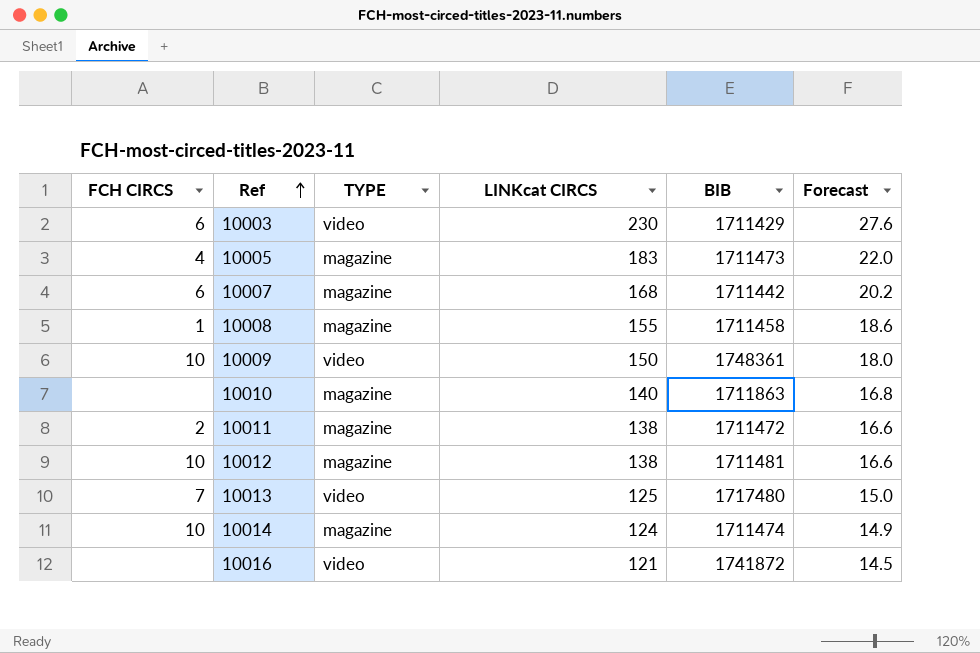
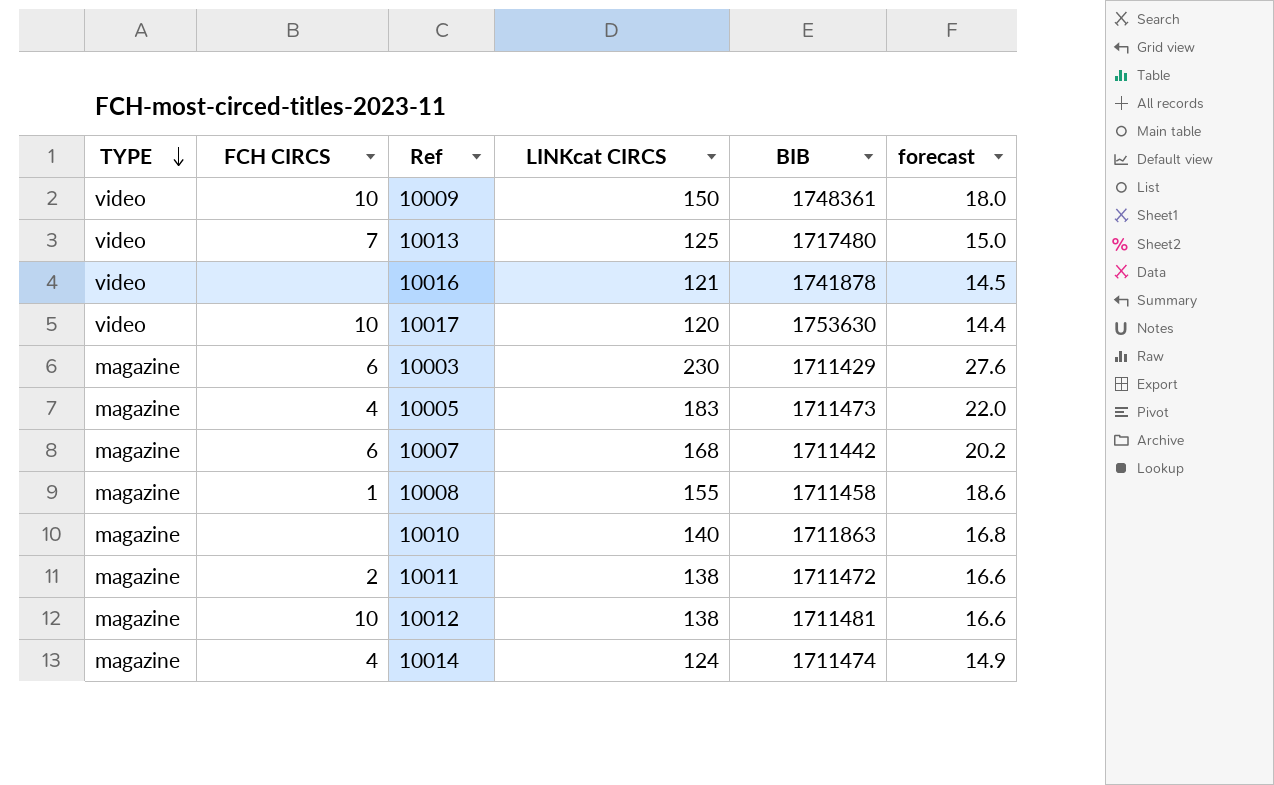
row order: Ref ascending -> TYPE descending
column TYPE | position: 3 -> 1
column name: Forecast -> forecast
10016 | BIB: 1741872 -> 1741878
row 10017: none -> video | 10 | 120 | 1753630 | 14.4
10003 | TYPE: video -> magazine
10014 | FCH CIRCS: 10 -> 4

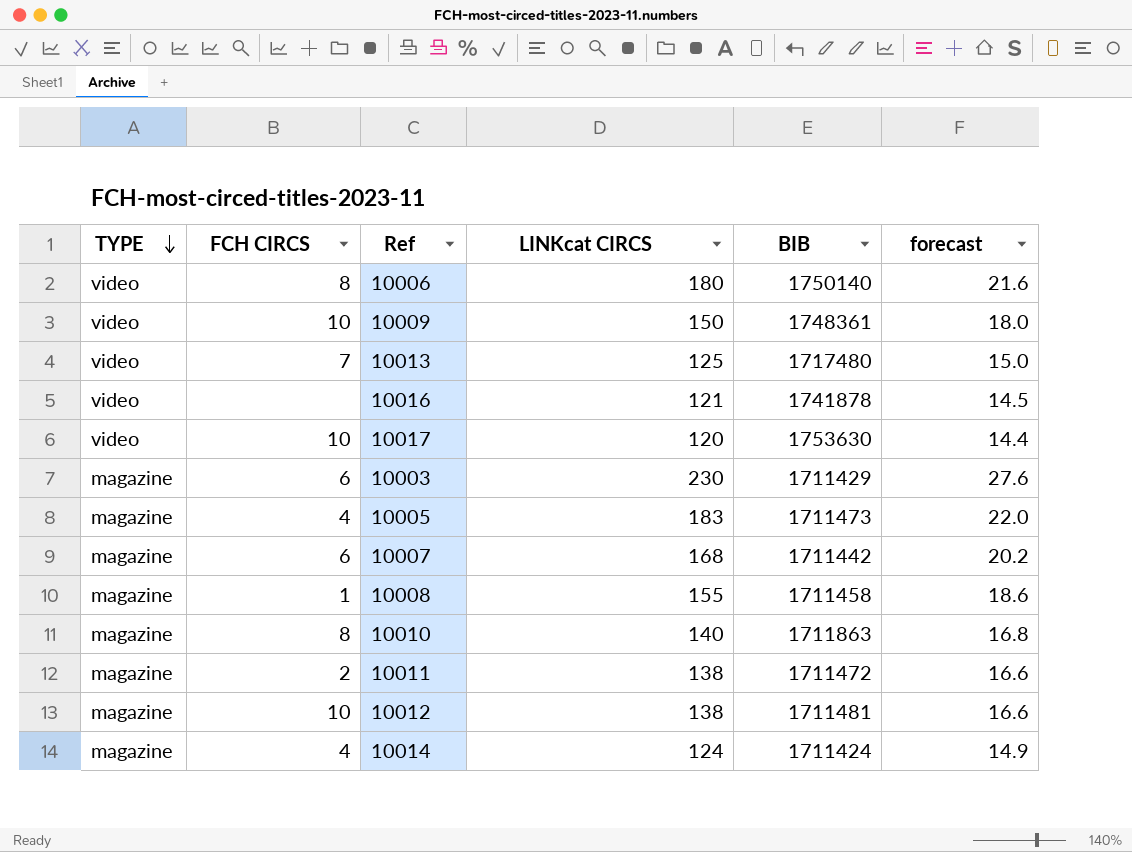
row 10006: none -> video | 8 | 180 | 1750140 | 21.6
10010 | FCH CIRCS: none -> 8
10014 | BIB: 1711474 -> 1711424

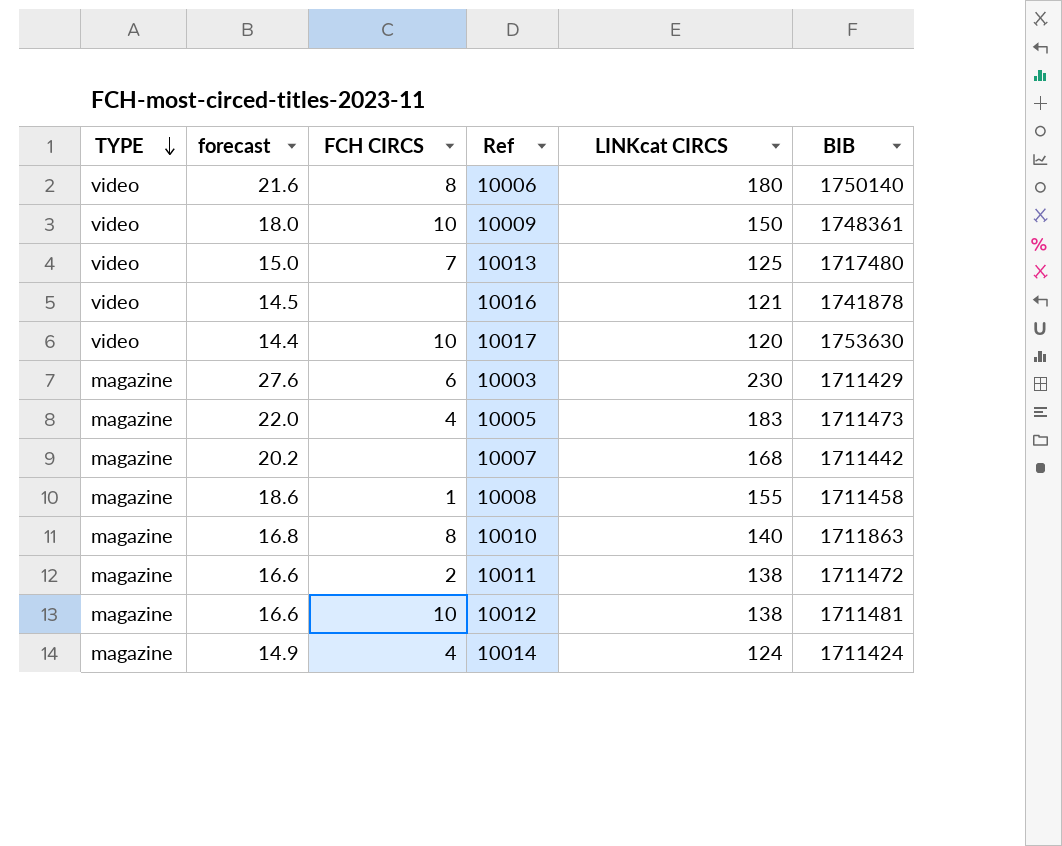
column forecast | position: 6 -> 2
10007 | FCH CIRCS: 6 -> none

